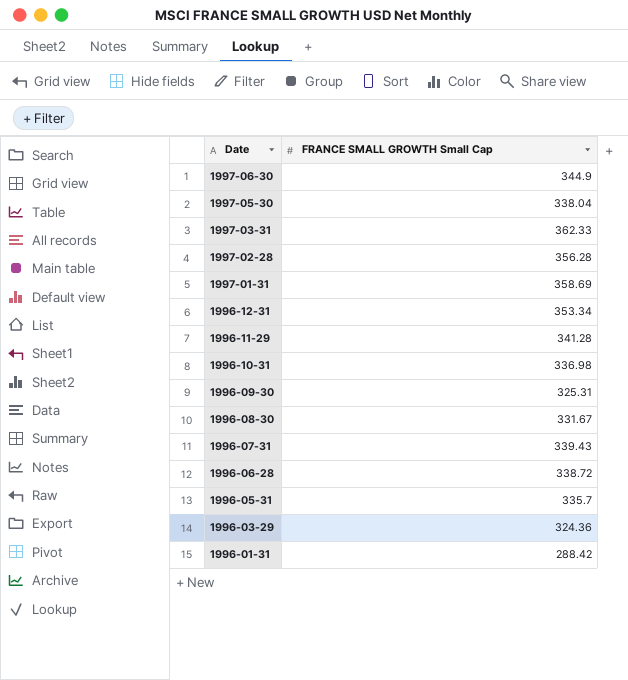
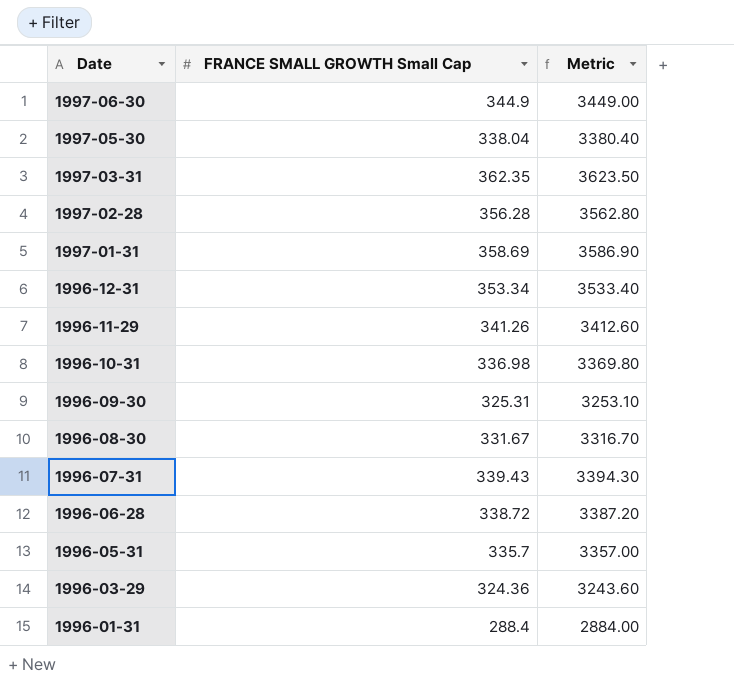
column Metric | formula: none -> [FRANCE SMALL GROWTH Small Cap] * 10
1997-03-31 | FRANCE SMALL GROWTH Small Cap: 362.33 -> 362.35
1996-11-29 | FRANCE SMALL GROWTH Small Cap: 341.28 -> 341.26
1996-01-31 | FRANCE SMALL GROWTH Small Cap: 288.42 -> 288.4

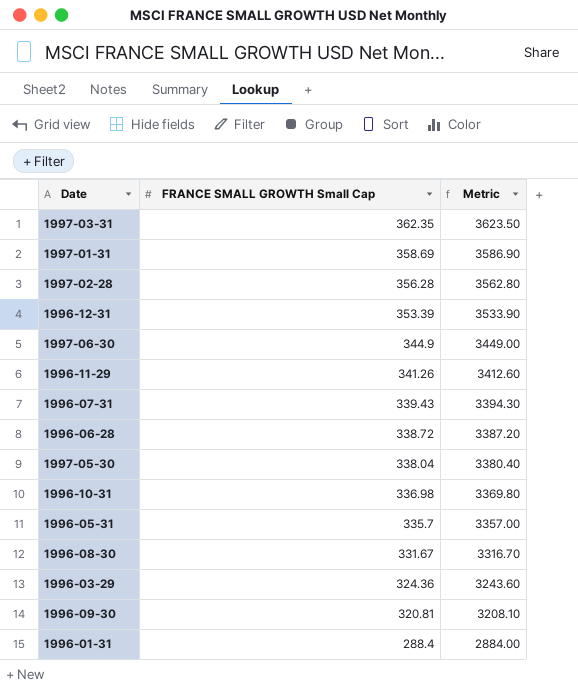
row order: Date descending -> FRANCE SMALL GROWTH Small Cap descending
1996-12-31 | FRANCE SMALL GROWTH Small Cap: 353.34 -> 353.39
1996-12-31 | Metric: 3533.40 -> 3533.90
1996-09-30 | FRANCE SMALL GROWTH Small Cap: 325.31 -> 320.81
1996-09-30 | Metric: 3253.10 -> 3208.10

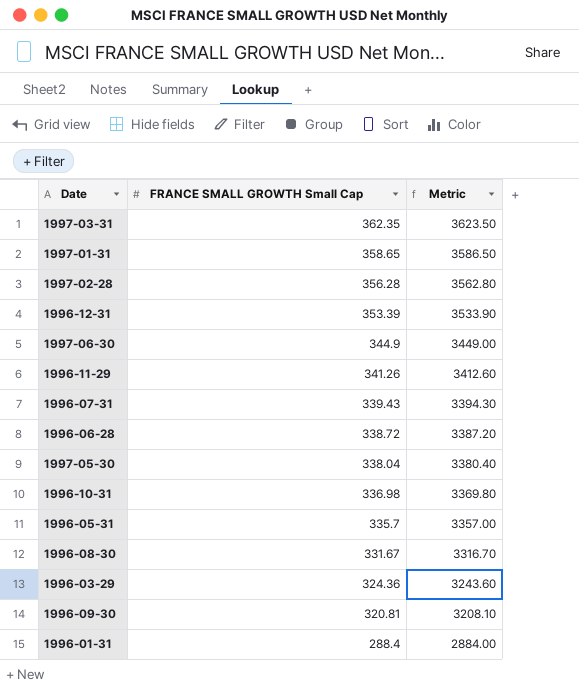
1997-01-31 | FRANCE SMALL GROWTH Small Cap: 358.69 -> 358.65
1997-01-31 | Metric: 3586.90 -> 3586.50

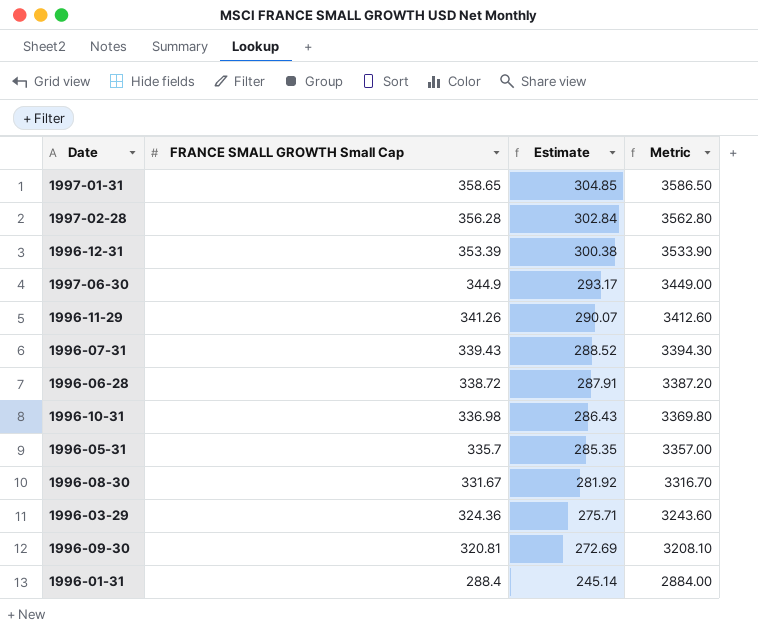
column Estimate | formula: none -> [FRANCE SMALL GROWTH Small Cap] * 0.85
row 1997-03-31: 362.35 | 3623.50 -> none
row 1997-05-30: 338.04 | 3380.40 -> none

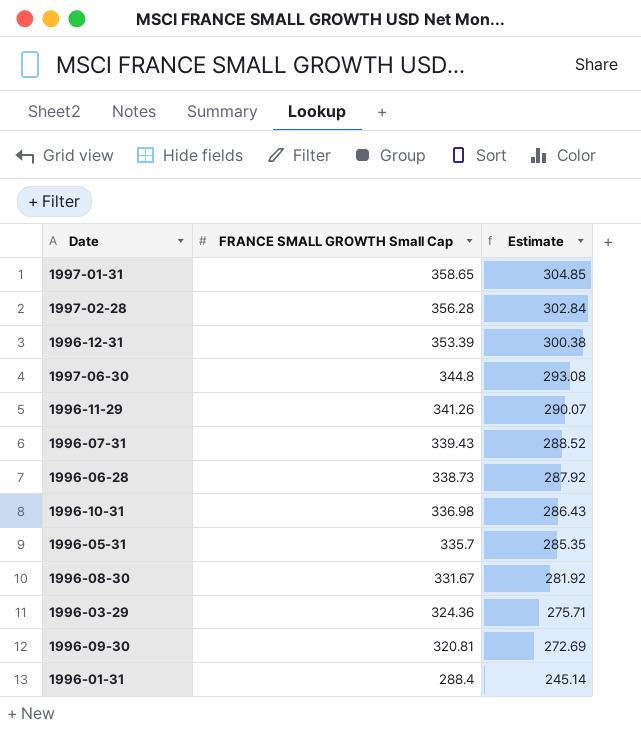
column Metric | formula: [FRANCE SMALL GROWTH Small Cap] * 10 -> none
1997-06-30 | FRANCE SMALL GROWTH Small Cap: 344.9 -> 344.8
1997-06-30 | Estimate: 293.17 -> 293.08
1996-06-28 | FRANCE SMALL GROWTH Small Cap: 338.72 -> 338.73
1996-06-28 | Estimate: 287.91 -> 287.92

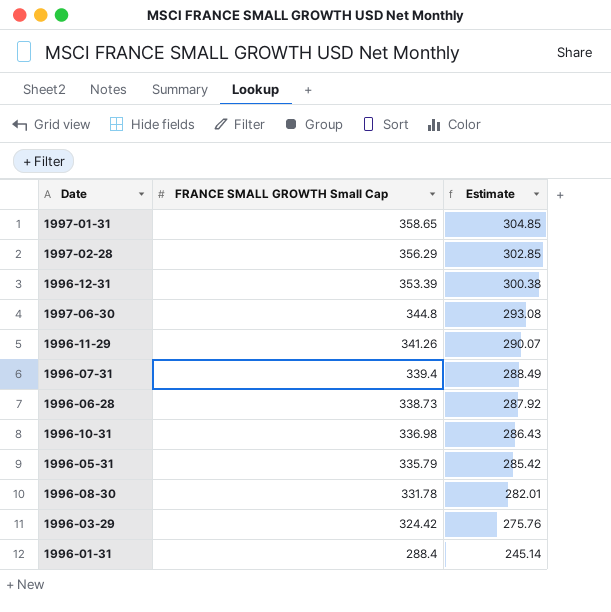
row 1996-09-30: 320.81 | 272.69 -> none
1997-02-28 | FRANCE SMALL GROWTH Small Cap: 356.28 -> 356.29
1997-02-28 | Estimate: 302.84 -> 302.85
1996-07-31 | FRANCE SMALL GROWTH Small Cap: 339.43 -> 339.4
1996-07-31 | Estimate: 288.52 -> 288.49
1996-05-31 | FRANCE SMALL GROWTH Small Cap: 335.7 -> 335.79
1996-05-31 | Estimate: 285.35 -> 285.42
1996-08-30 | FRANCE SMALL GROWTH Small Cap: 331.67 -> 331.78
1996-08-30 | Estimate: 281.92 -> 282.01
1996-03-29 | FRANCE SMALL GROWTH Small Cap: 324.36 -> 324.42
1996-03-29 | Estimate: 275.71 -> 275.76

